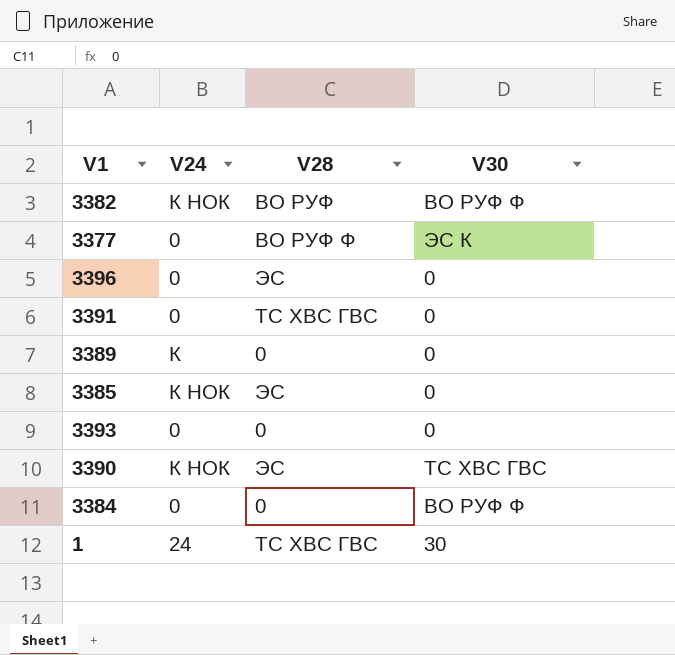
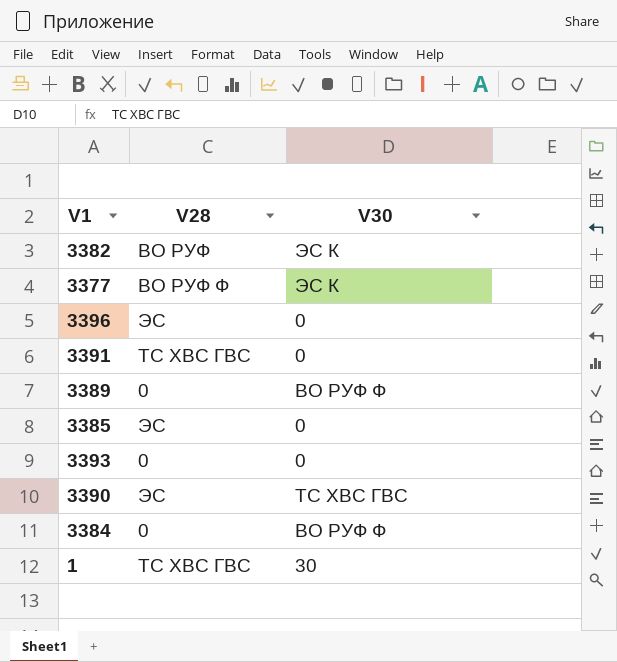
column V24 | position: 2 -> none
3382 | V30: ВО РУФ Ф -> ЭС К
3389 | V30: 0 -> ВО РУФ Ф

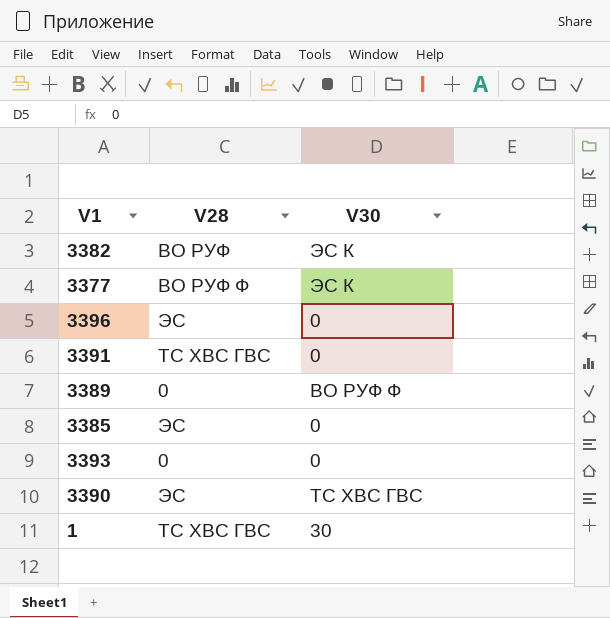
row 3384: 0 | ВО РУФ Ф -> none

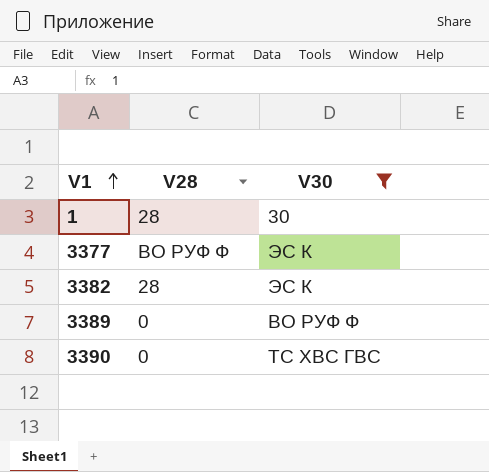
filter: none -> V30 != 0
row order: none -> V1 ascending
1 | V28: ТС ХВС ГВС -> 28
3382 | V28: ВО РУФ -> 28
3390 | V28: ЭС -> 0

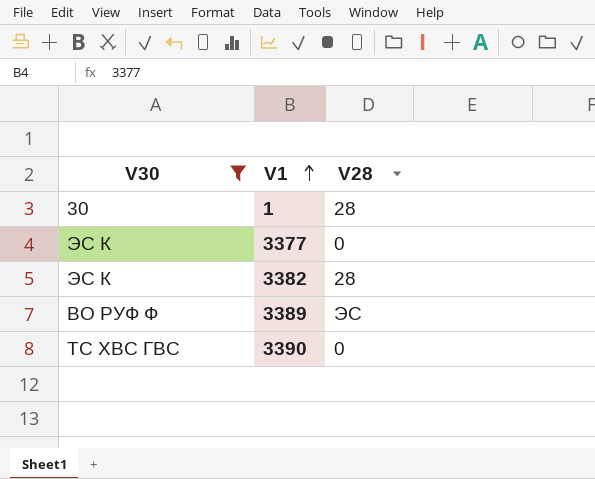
column V30 | position: 3 -> 1
3377 | V28: ВО РУФ Ф -> 0
3389 | V28: 0 -> ЭС

